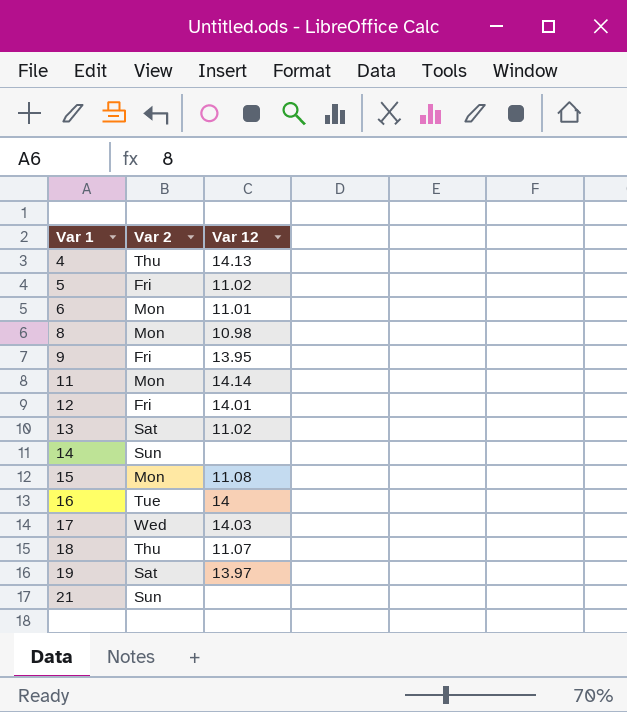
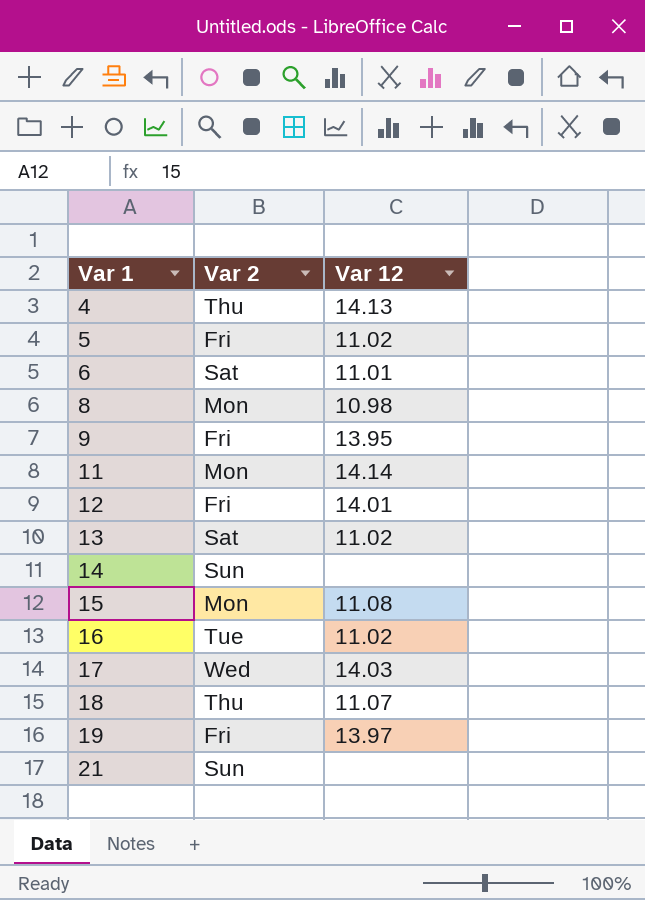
6 | Var 2: Mon -> Sat
16 | Var 12: 14 -> 11.02
19 | Var 2: Sat -> Fri

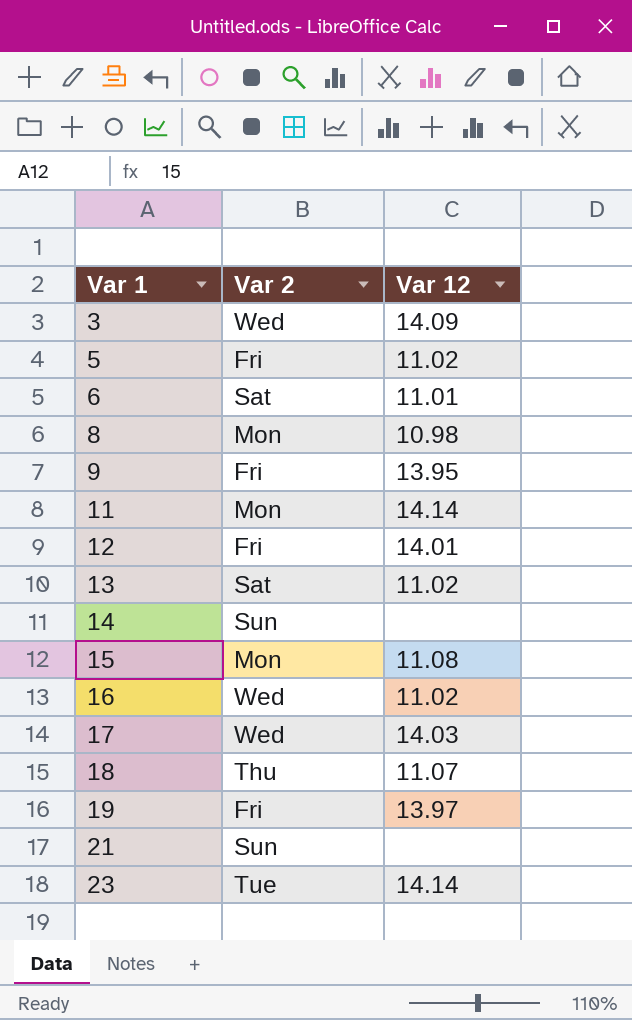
row 4: Thu | 14.13 -> none
row 3: none -> Wed | 14.09
16 | Var 2: Tue -> Wed
row 23: none -> Tue | 14.14

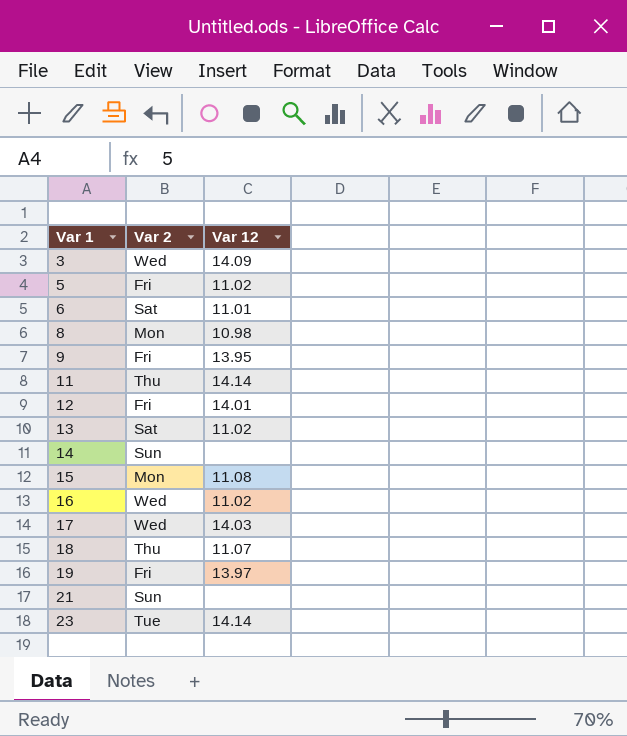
11 | Var 2: Mon -> Thu

